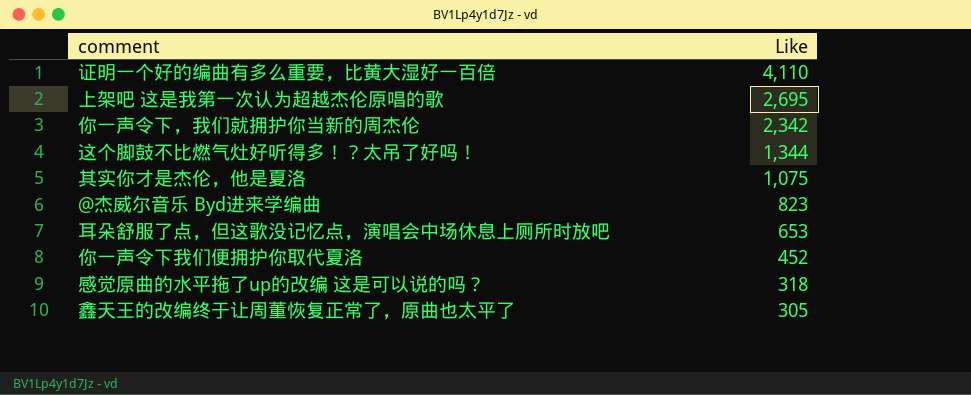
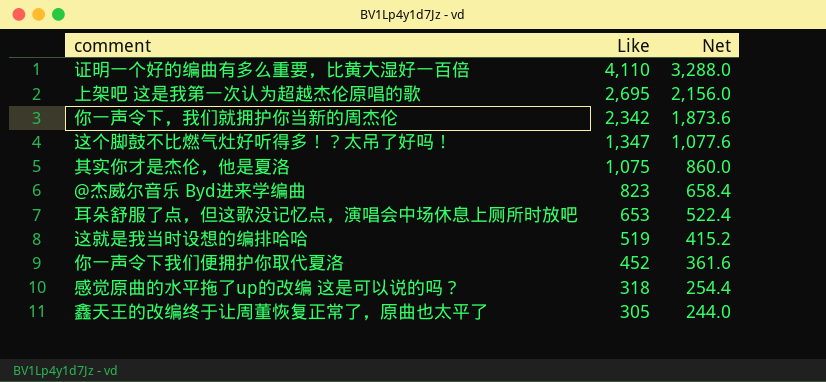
column Net | formula: none -> [Like] * 0.8
这个脚鼓不比燃气灶好听得多！？太吊了好吗！ | Like: 1,344 -> 1,347
row 这就是我当时设想的编排哈哈: none -> 519 | 415.2

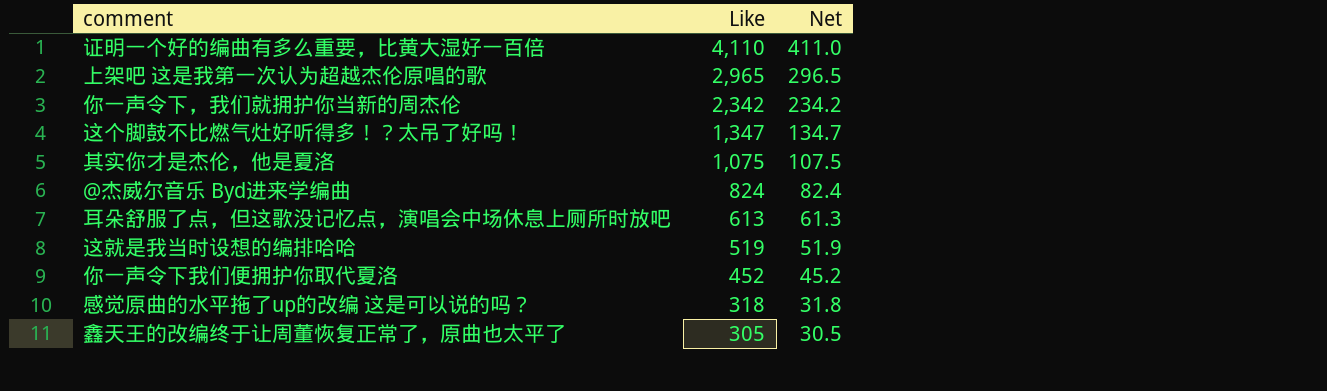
column Net | formula: [Like] * 0.8 -> [Like] * 0.1
上架吧 这是我第一次认为超越杰伦原唱的歌 | Like: 2,695 -> 2,965
@杰威尔音乐 Byd进来学编曲 | Like: 823 -> 824
耳朵舒服了点，但这歌没记忆点，演唱会中场休息上厕所时放吧 | Like: 653 -> 613

